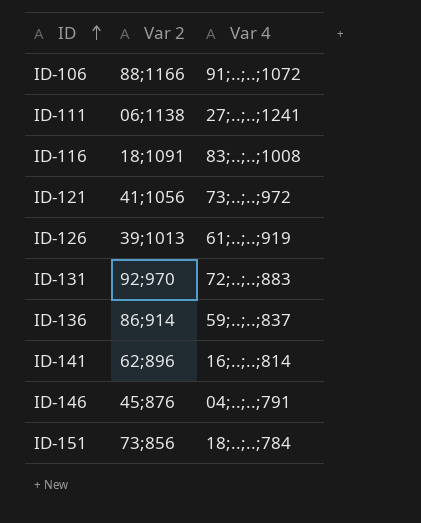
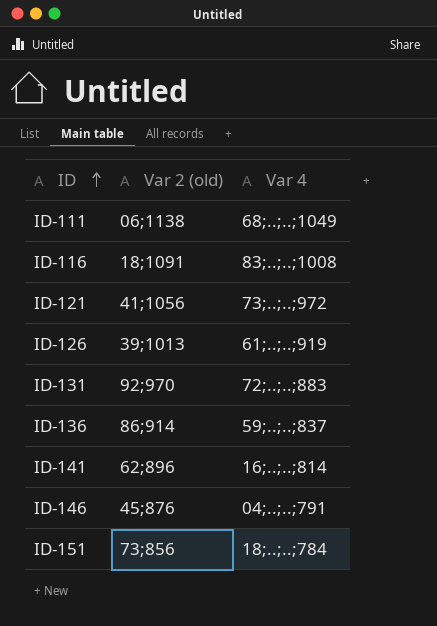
column name: Var 2 -> Var 2 (old)
row ID-106: 88;1166 | 91;..;..;1072 -> none
ID-111 | Var 4: 27;..;..;1241 -> 68;..;..;1049

